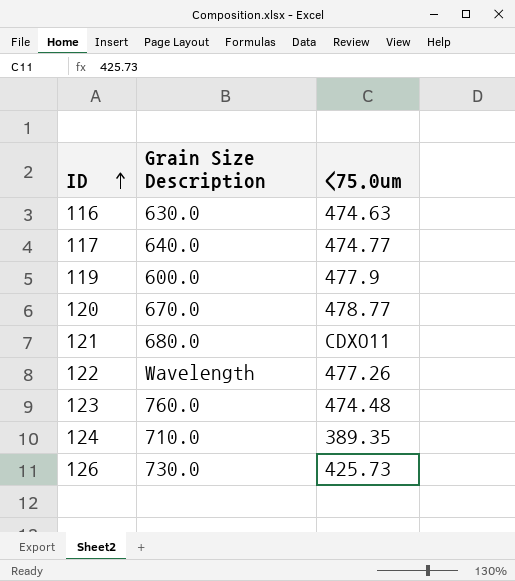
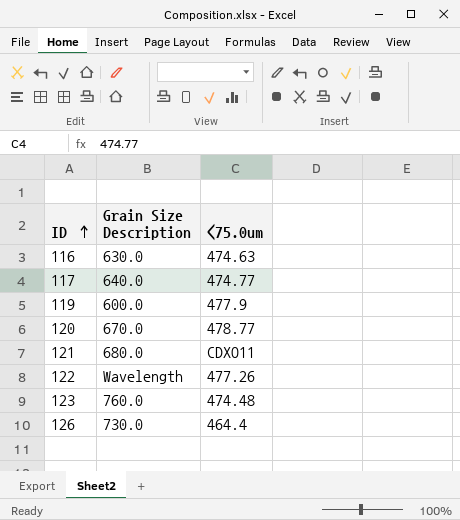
row 124: 710.0 | 389.35 -> none
126 | <75.0um: 425.73 -> 464.4

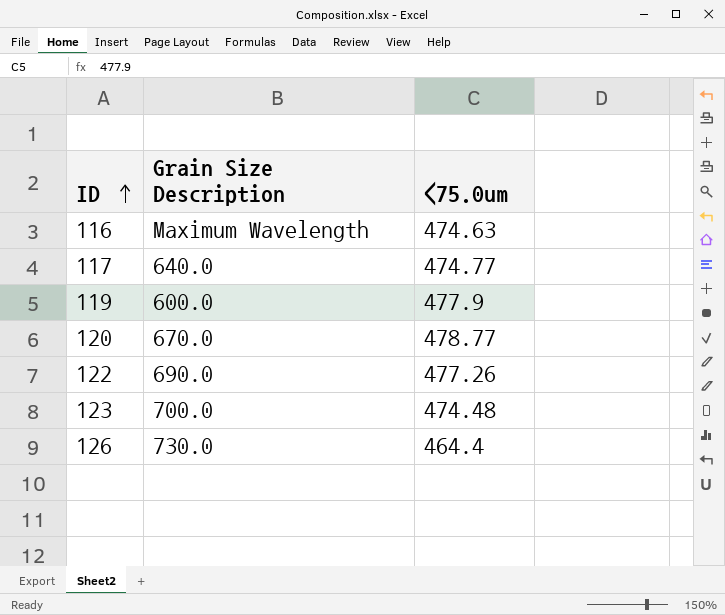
row 121: 680.0 | CDXO11 -> none
116 | Grain Size Description: 630.0 -> Maximum Wavelength
122 | Grain Size Description: Wavelength -> 690.0
123 | Grain Size Description: 760.0 -> 700.0

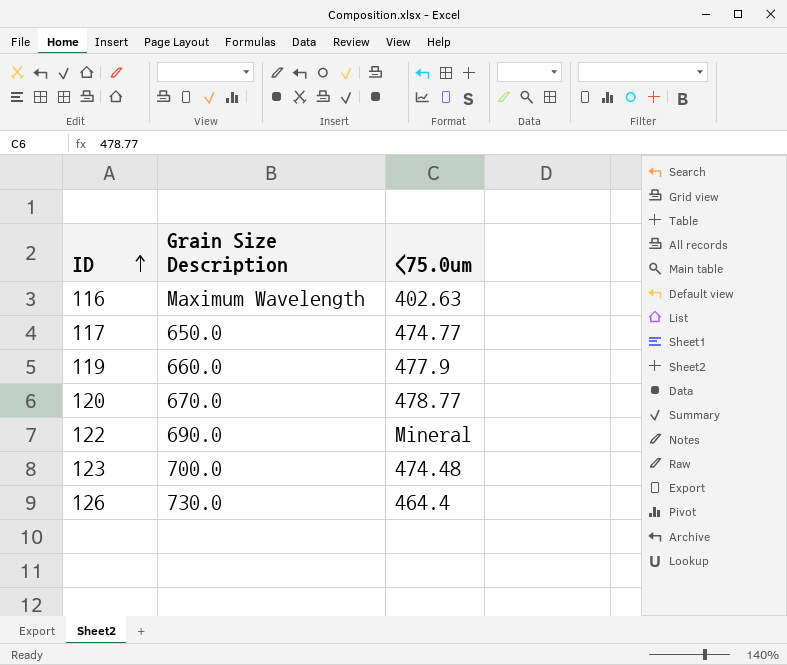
116 | <75.0um: 474.63 -> 402.63
117 | Grain Size Description: 640.0 -> 650.0
119 | Grain Size Description: 600.0 -> 660.0
122 | <75.0um: 477.26 -> Mineral

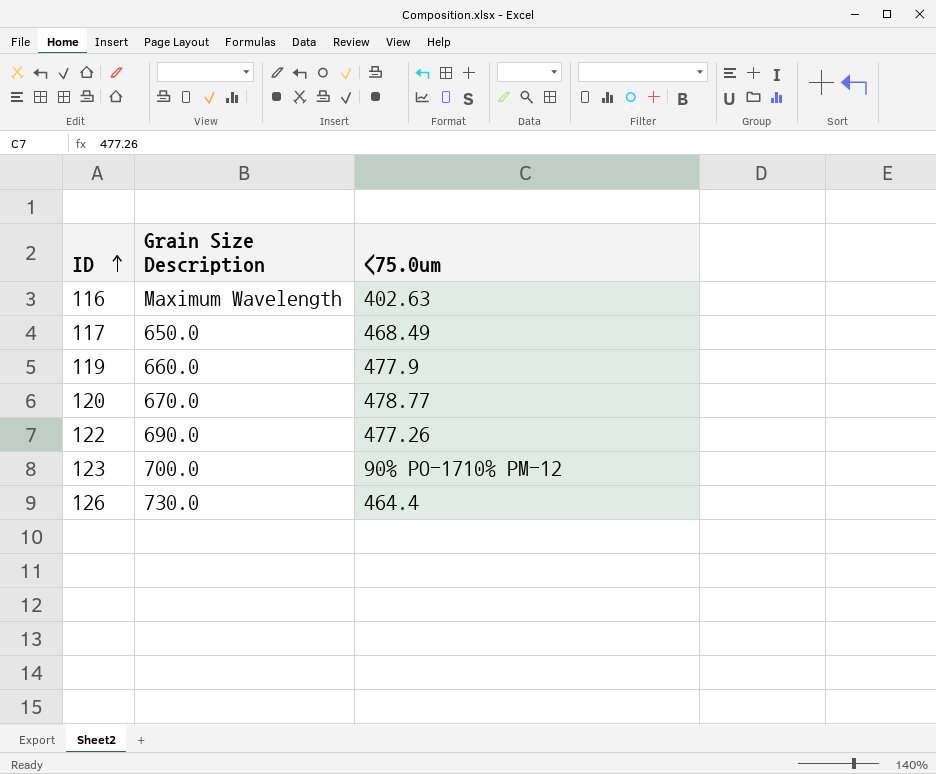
117 | <75.0um: 474.77 -> 468.49
122 | <75.0um: Mineral -> 477.26
123 | <75.0um: 474.48 -> 90% PO-1710% PM-12

